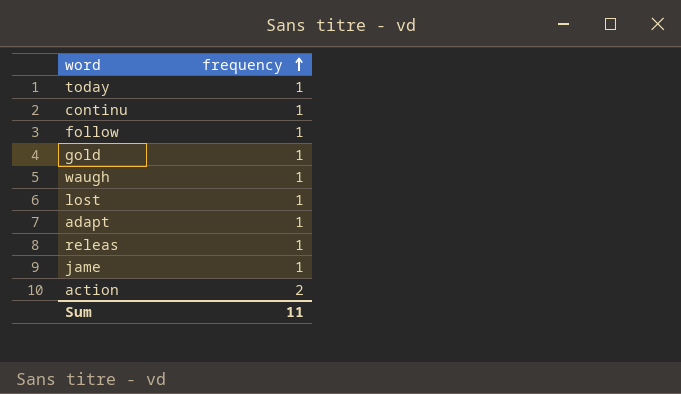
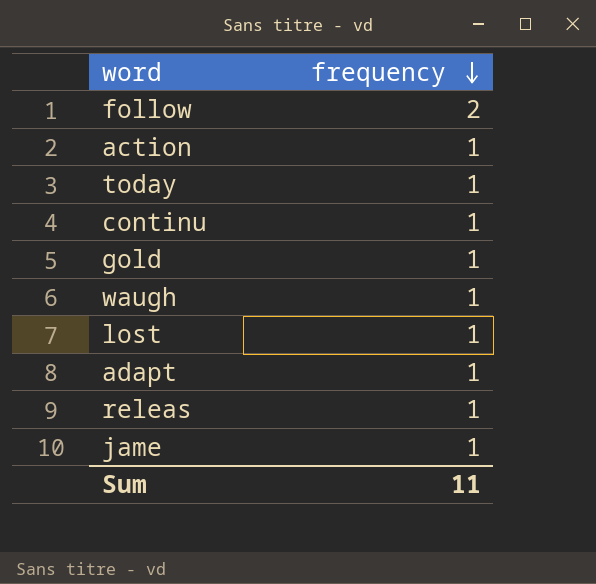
row order: frequency ascending -> frequency descending
follow | frequency: 1 -> 2
action | frequency: 2 -> 1

